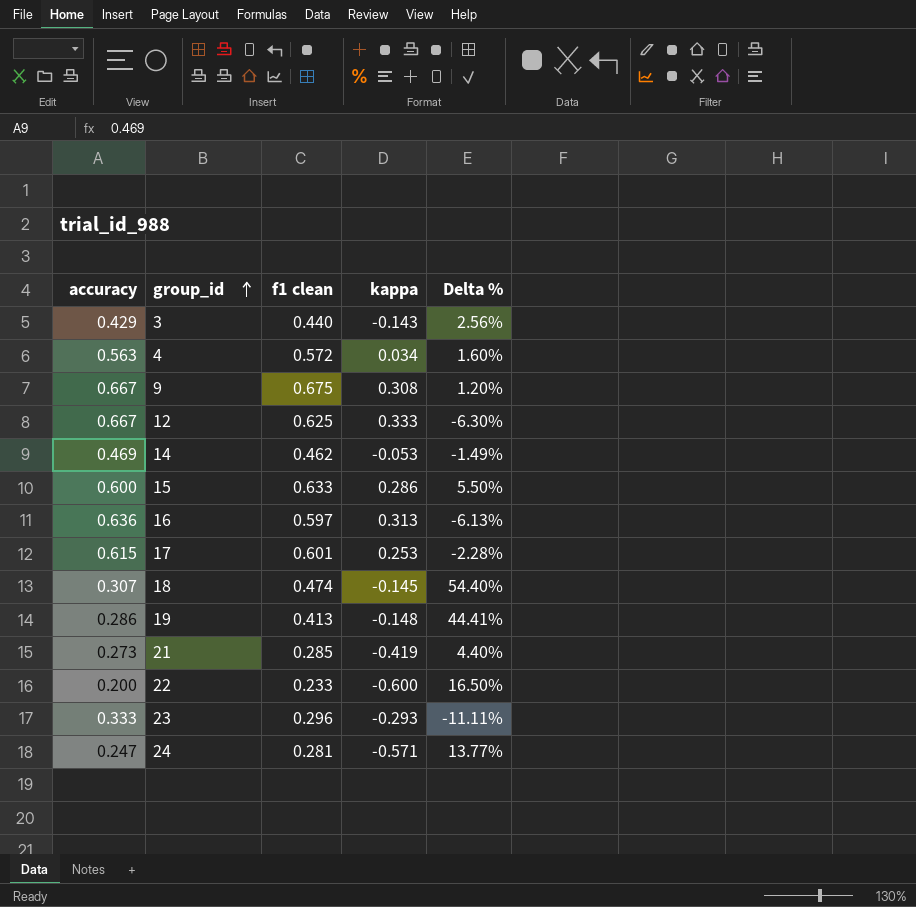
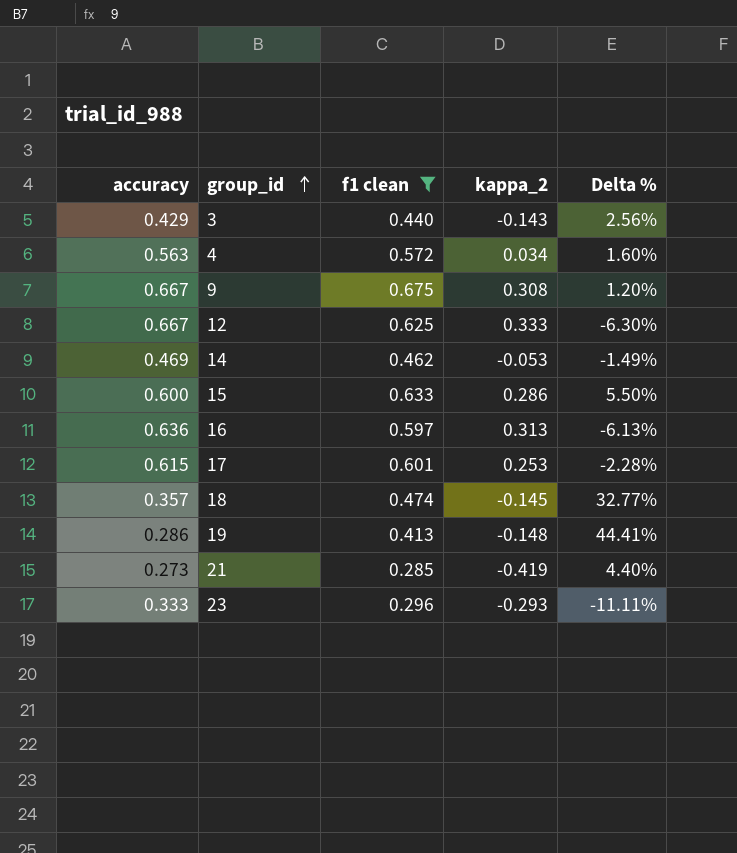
filter: none -> f1 clean >= 0.285
column name: kappa -> kappa_2
18 | accuracy: 0.307 -> 0.357
18 | Delta %: 54.40% -> 32.77%

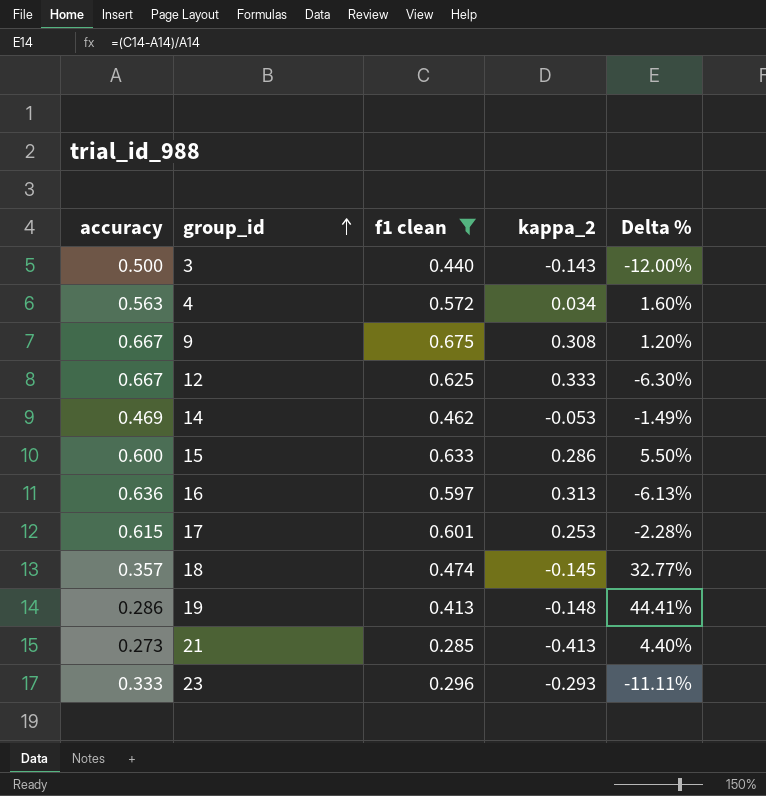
3 | accuracy: 0.429 -> 0.500
3 | Delta %: 2.56% -> -12.00%
21 | kappa_2: -0.419 -> -0.413

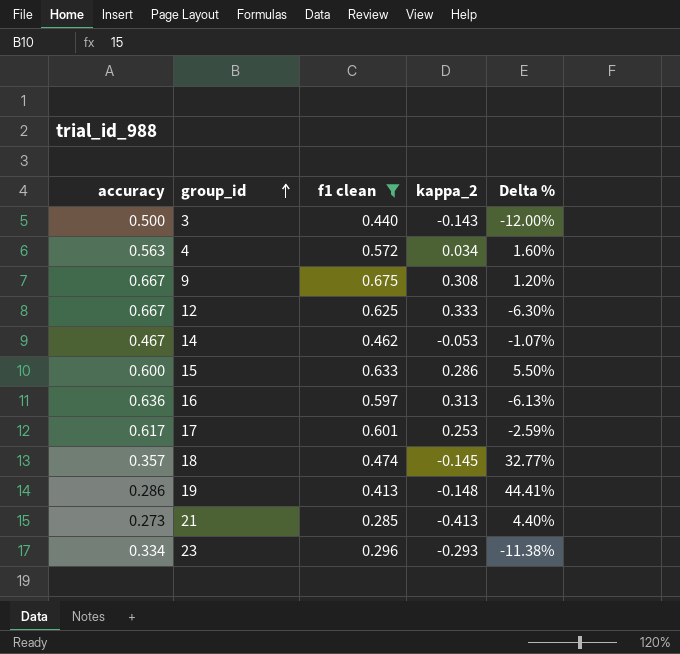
14 | accuracy: 0.469 -> 0.467
14 | Delta %: -1.49% -> -1.07%
17 | accuracy: 0.615 -> 0.617
17 | Delta %: -2.28% -> -2.59%
23 | accuracy: 0.333 -> 0.334
23 | Delta %: -11.11% -> -11.38%

